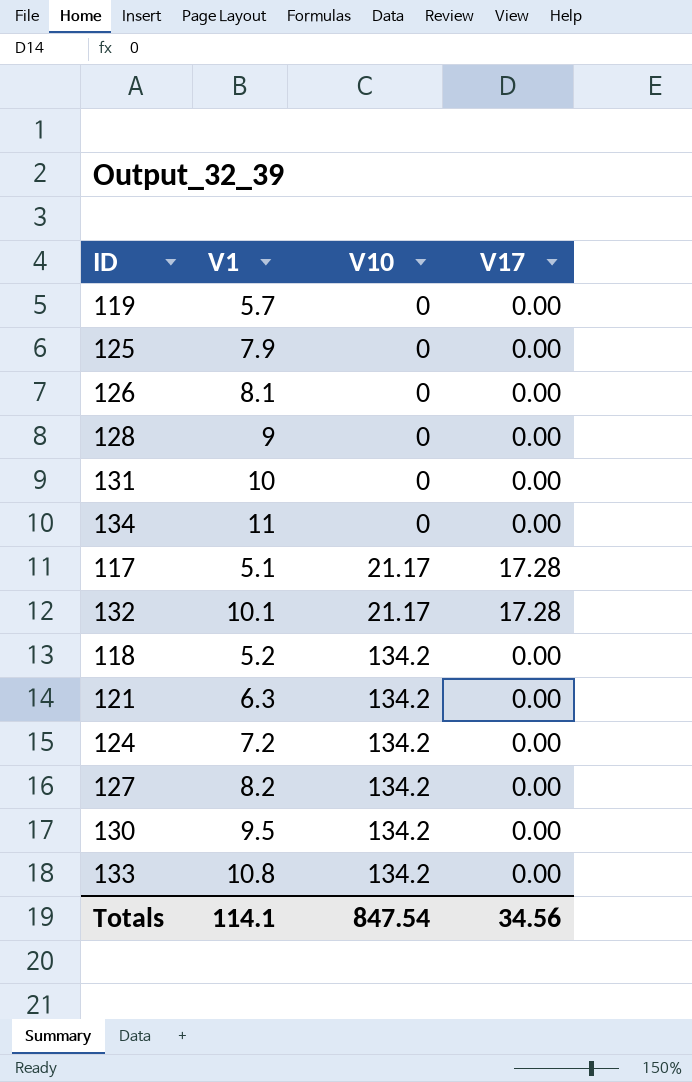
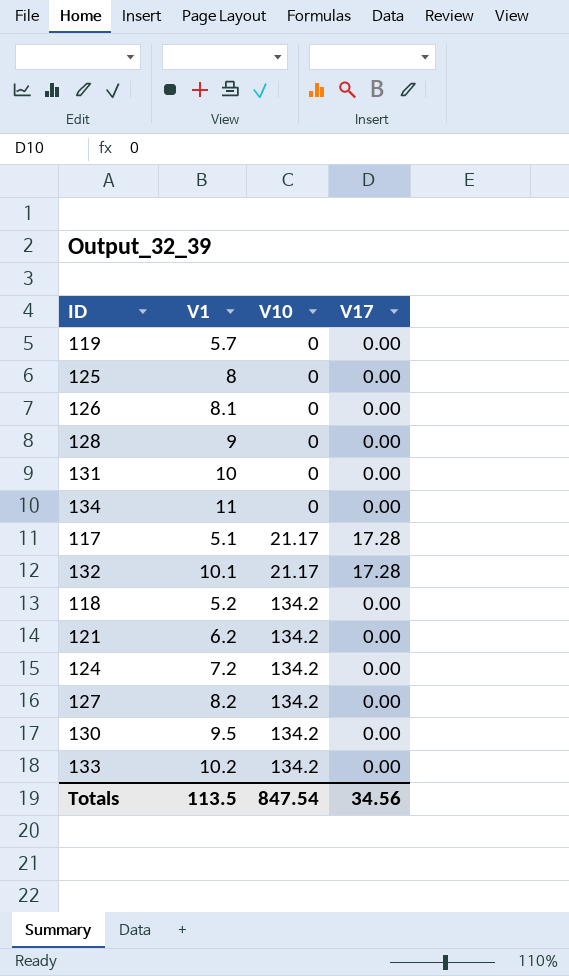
125 | V1: 7.9 -> 8
121 | V1: 6.3 -> 6.2
133 | V1: 10.8 -> 10.2
Totals | V1: 114.1 -> 113.5

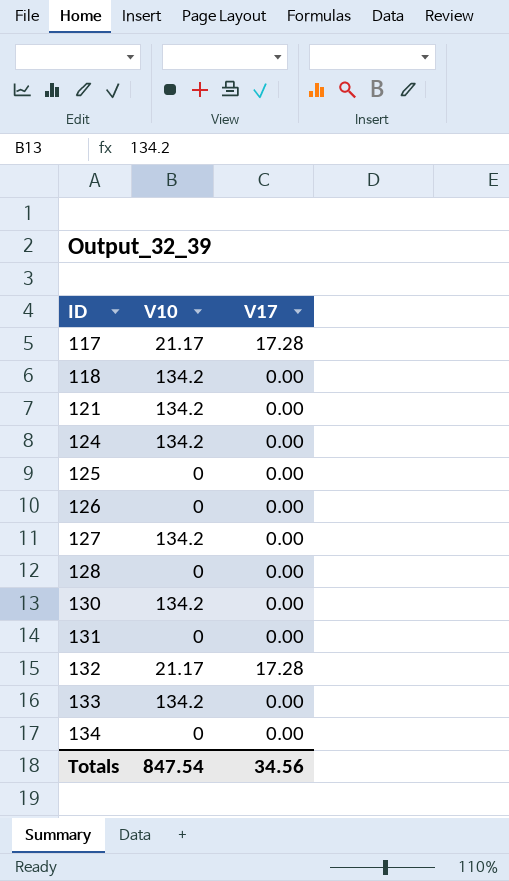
row order: V10 ascending -> ID ascending
column V1 | position: 2 -> none
row 119: 5.7 | 0 | 0.00 -> none

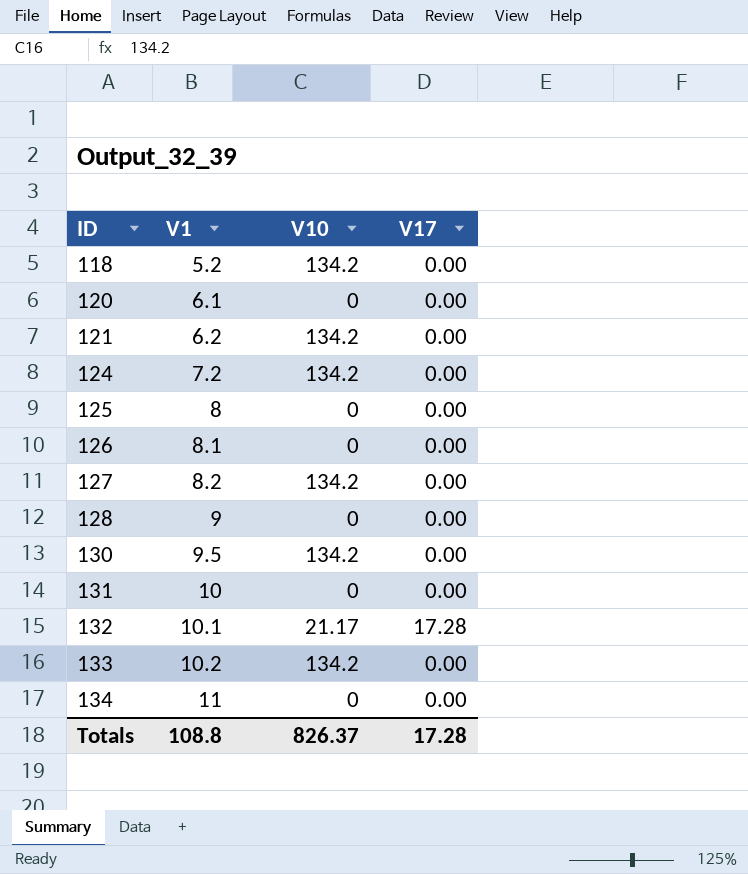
column V1 | position: none -> 2
row 117: 21.17 | 17.28 -> none
row 120: none -> 6.1 | 0 | 0.00
Totals | V10: 847.54 -> 826.37
Totals | V17: 34.56 -> 17.28

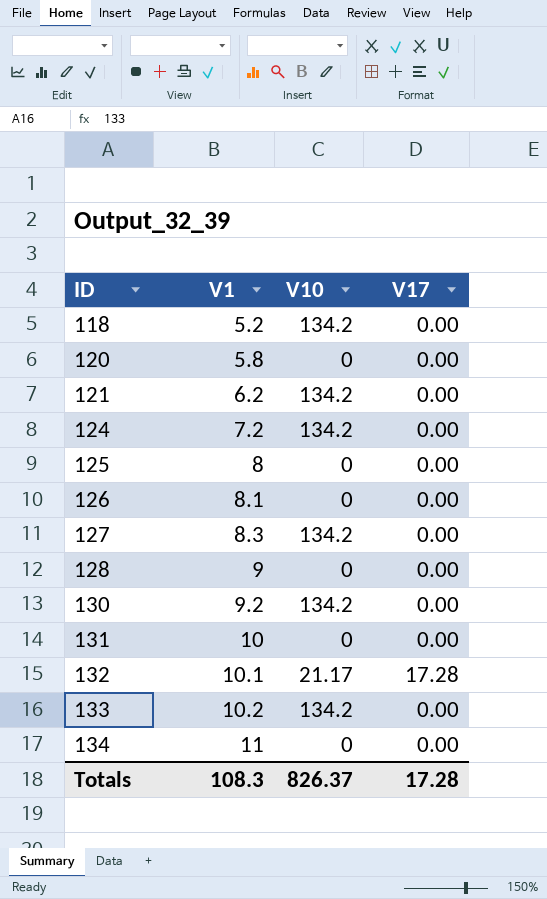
120 | V1: 6.1 -> 5.8
127 | V1: 8.2 -> 8.3
130 | V1: 9.5 -> 9.2
Totals | V1: 108.8 -> 108.3

